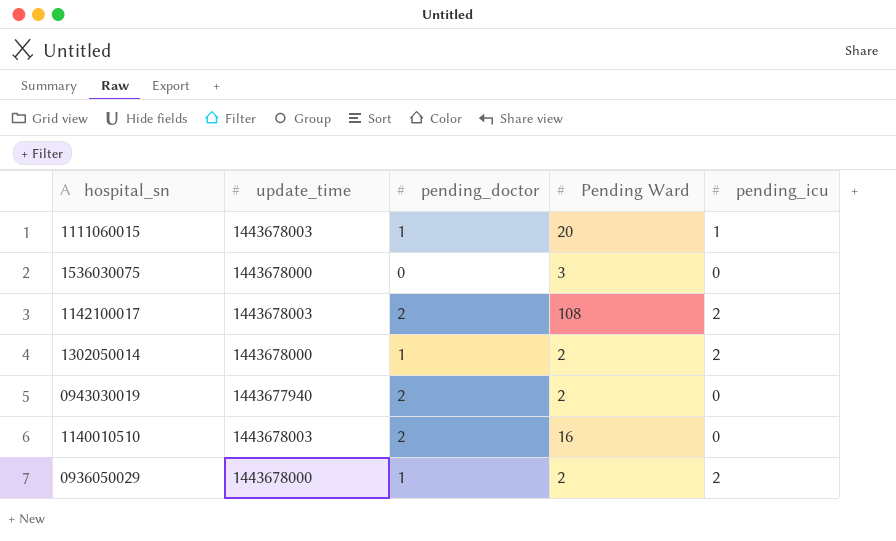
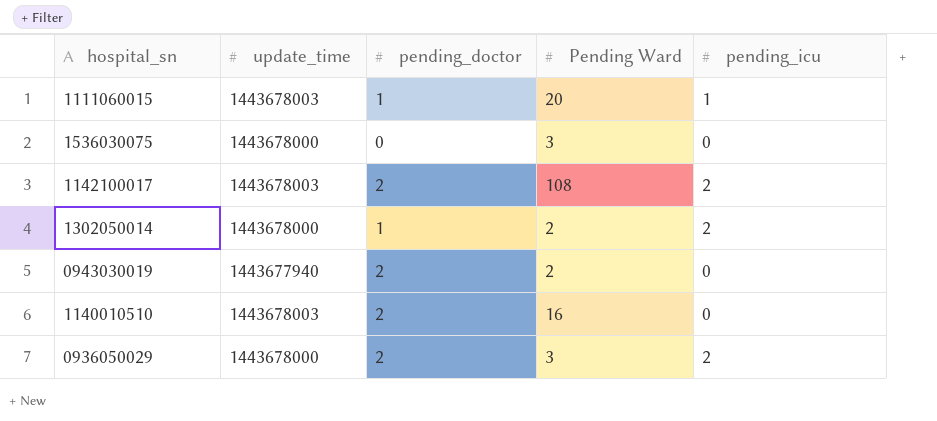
0936050029 | pending_doctor: 1 -> 2
0936050029 | Pending Ward: 2 -> 3

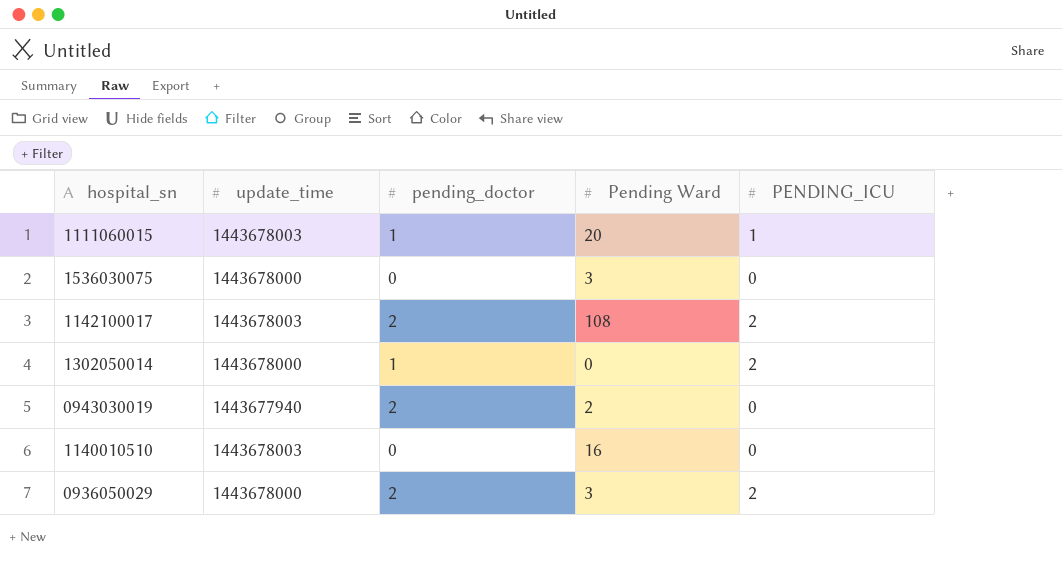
column name: pending_icu -> PENDING_ICU
1302050014 | Pending Ward: 2 -> 0
1140010510 | pending_doctor: 2 -> 0

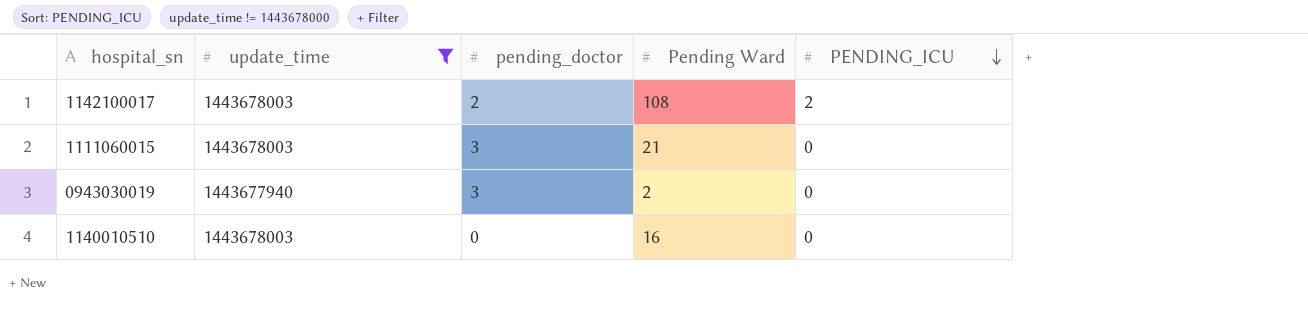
filter: none -> update_time != 1443678000
row order: none -> PENDING_ICU descending
1111060015 | pending_doctor: 1 -> 3
1111060015 | Pending Ward: 20 -> 21
1111060015 | PENDING_ICU: 1 -> 0
0943030019 | pending_doctor: 2 -> 3

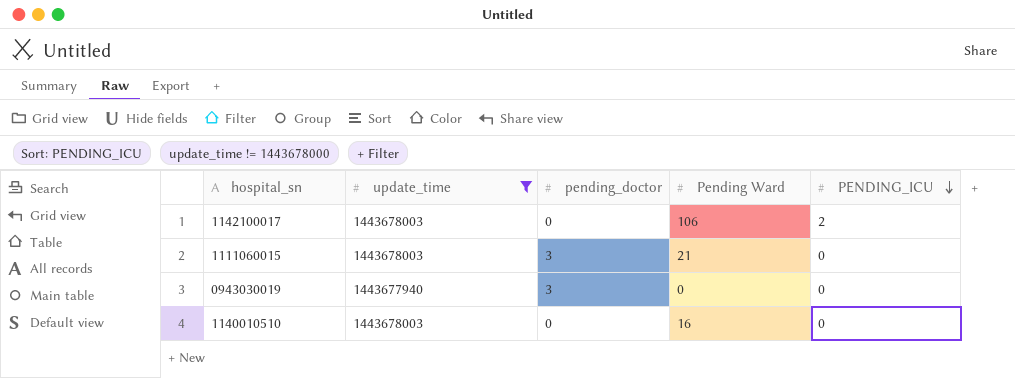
1142100017 | pending_doctor: 2 -> 0
1142100017 | Pending Ward: 108 -> 106
0943030019 | Pending Ward: 2 -> 0

